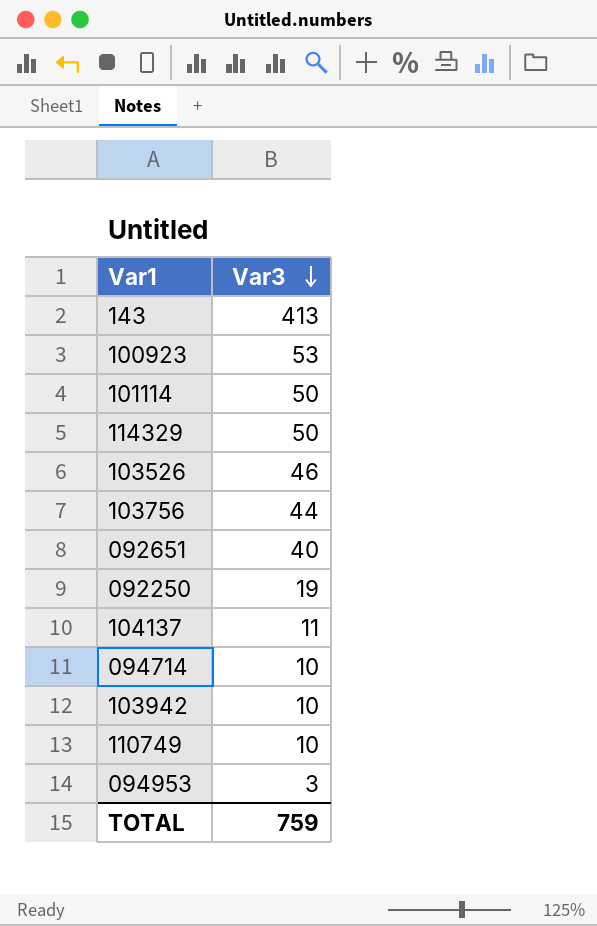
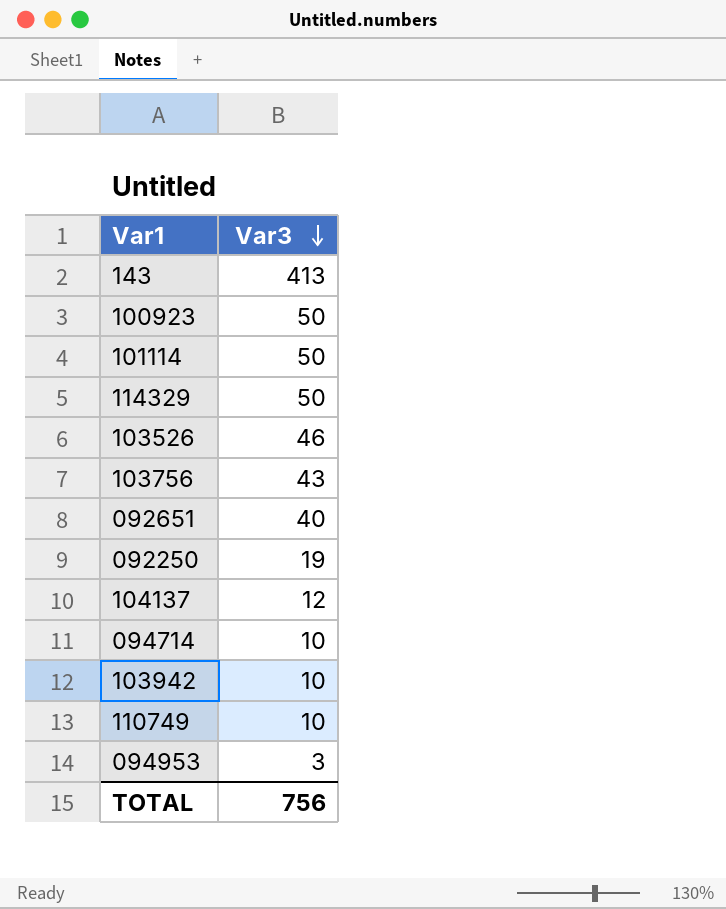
100923 | Var3: 53 -> 50
103756 | Var3: 44 -> 43
104137 | Var3: 11 -> 12
TOTAL | Var3: 759 -> 756

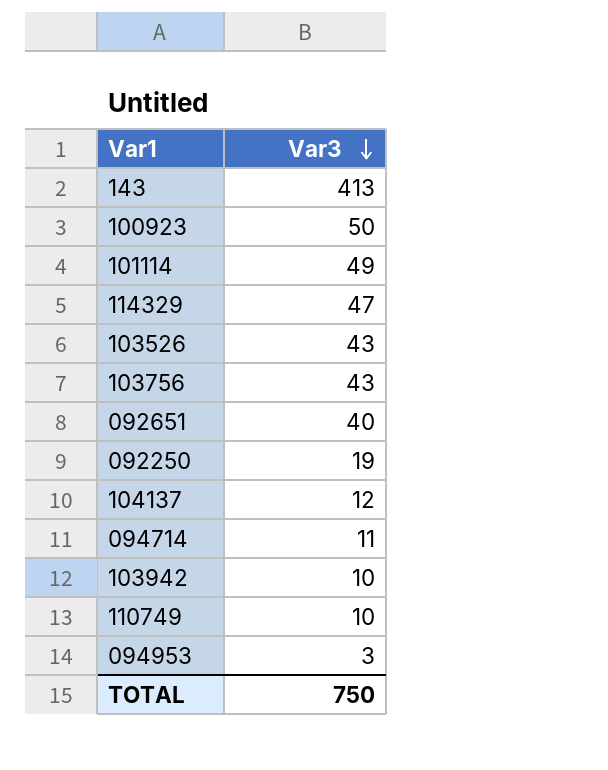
101114 | Var3: 50 -> 49
114329 | Var3: 50 -> 47
103526 | Var3: 46 -> 43
094714 | Var3: 10 -> 11
TOTAL | Var3: 756 -> 750

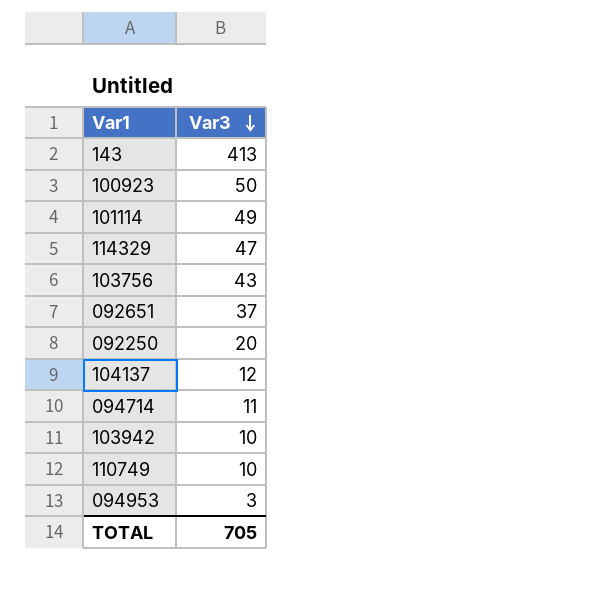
row 103526: 43 -> none
092651 | Var3: 40 -> 37
092250 | Var3: 19 -> 20
TOTAL | Var3: 750 -> 705

